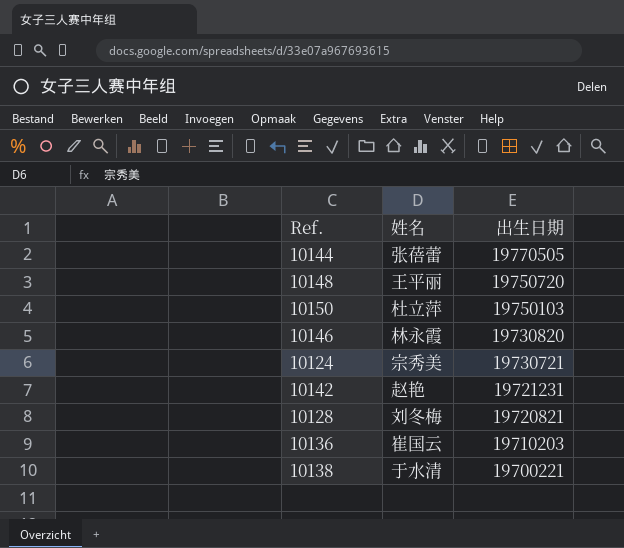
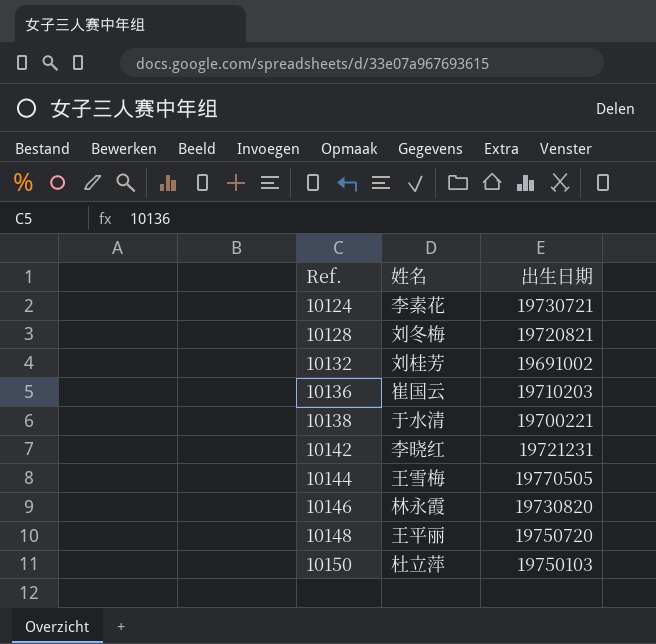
row order: 出生日期 descending -> Ref. ascending
10124 | 姓名: 宗秀美 -> 李素花
row 10132: none -> 刘桂芳 | 19691002
10142 | 姓名: 赵艳 -> 李晓红
10144 | 姓名: 张蓓蕾 -> 王雪梅

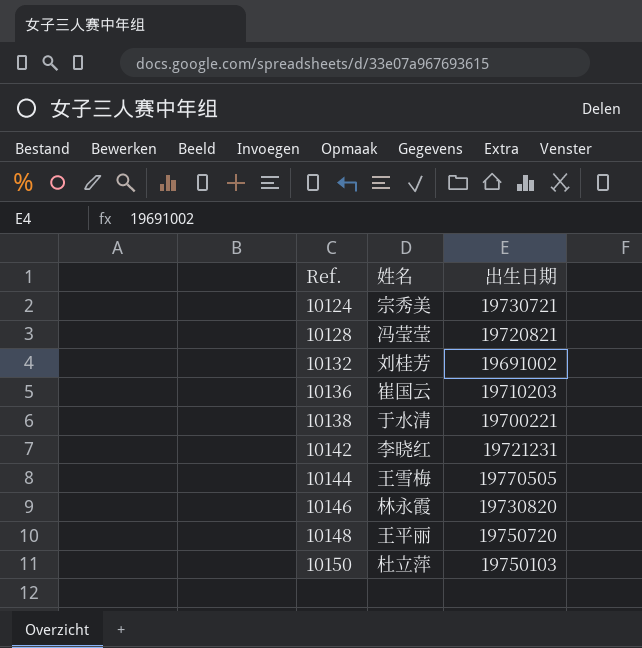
10124 | 姓名: 李素花 -> 宗秀美
10128 | 姓名: 刘冬梅 -> 冯莹莹

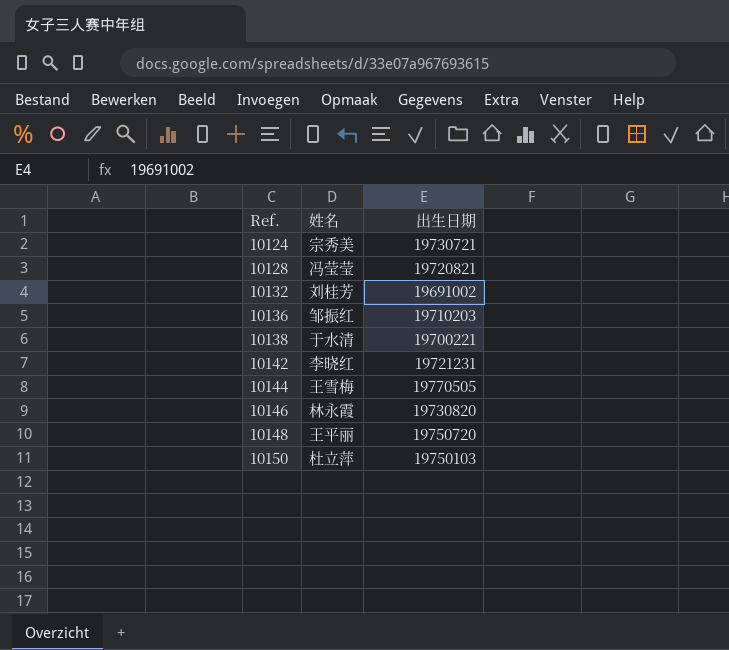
10136 | 姓名: 崔国云 -> 邹振红

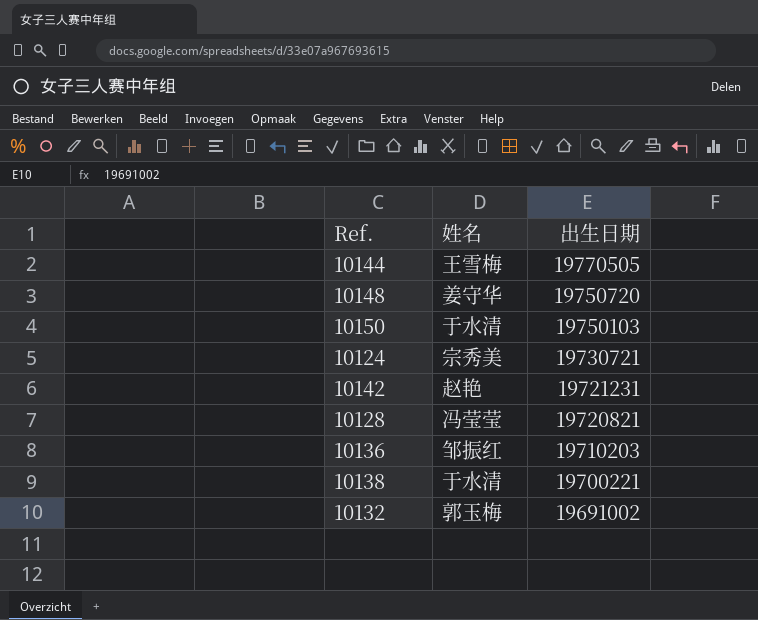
row order: Ref. ascending -> 出生日期 descending
row 10146: 林永霞 | 19730820 -> none
10148 | 姓名: 王平丽 -> 姜守华
10150 | 姓名: 杜立萍 -> 于水清
10142 | 姓名: 李晓红 -> 赵艳
10132 | 姓名: 刘桂芳 -> 郭玉梅

